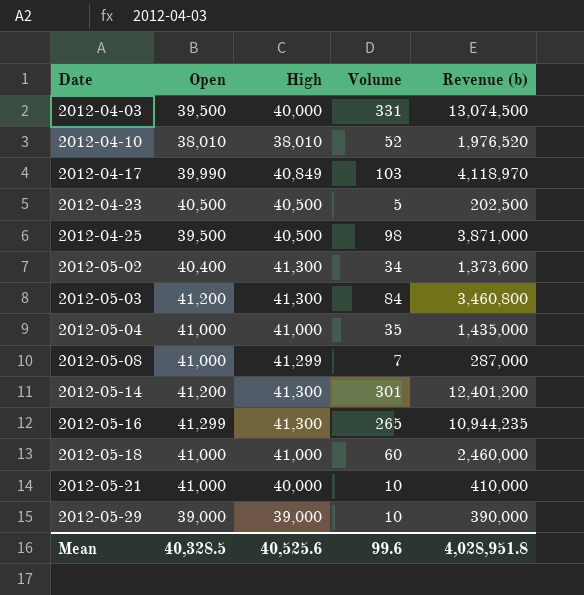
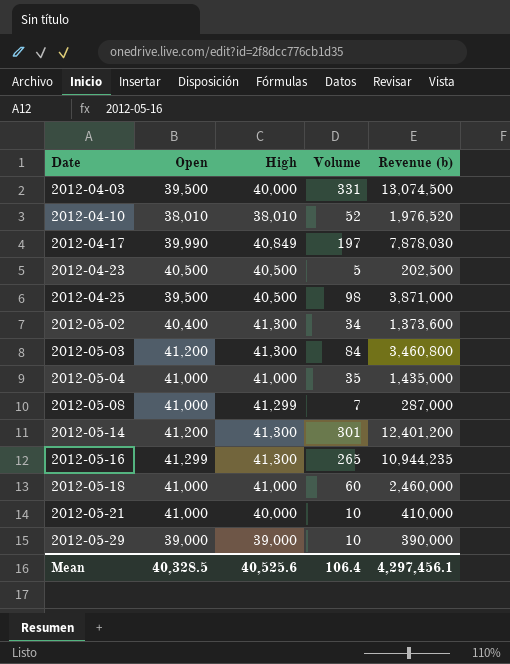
2012-04-17 | Volume: 103 -> 197
2012-04-17 | Revenue (b): 4,118,970 -> 7,878,030
Mean | Volume: 99.6 -> 106.4
Mean | Revenue (b): 4,028,951.8 -> 4,297,456.1

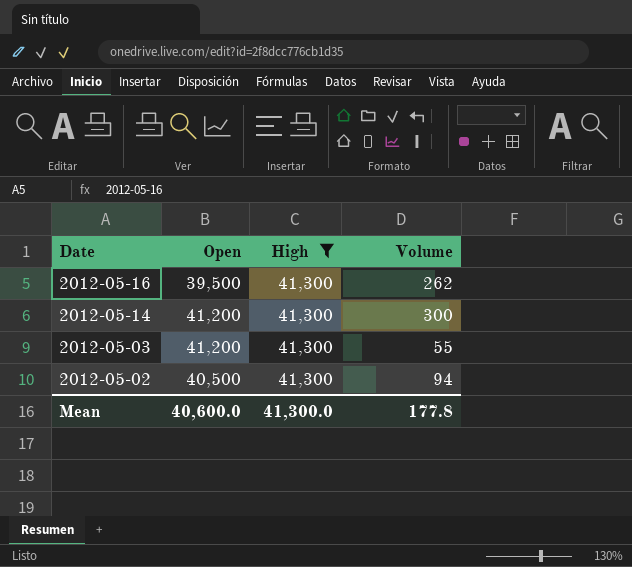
filter: none -> High = 41,300
row order: Date ascending -> Date descending
column Revenue (b) | formula: [Open] * [Volume] -> none
2012-05-16 | Open: 41,299 -> 39,500
2012-05-16 | Volume: 265 -> 262
2012-05-14 | Volume: 301 -> 300
2012-05-03 | Volume: 84 -> 55
2012-05-02 | Open: 40,400 -> 40,500
2012-05-02 | Volume: 34 -> 94
Mean | Open: 40,328.5 -> 40,600.0
Mean | High: 40,525.6 -> 41,300.0
Mean | Volume: 106.4 -> 177.8

